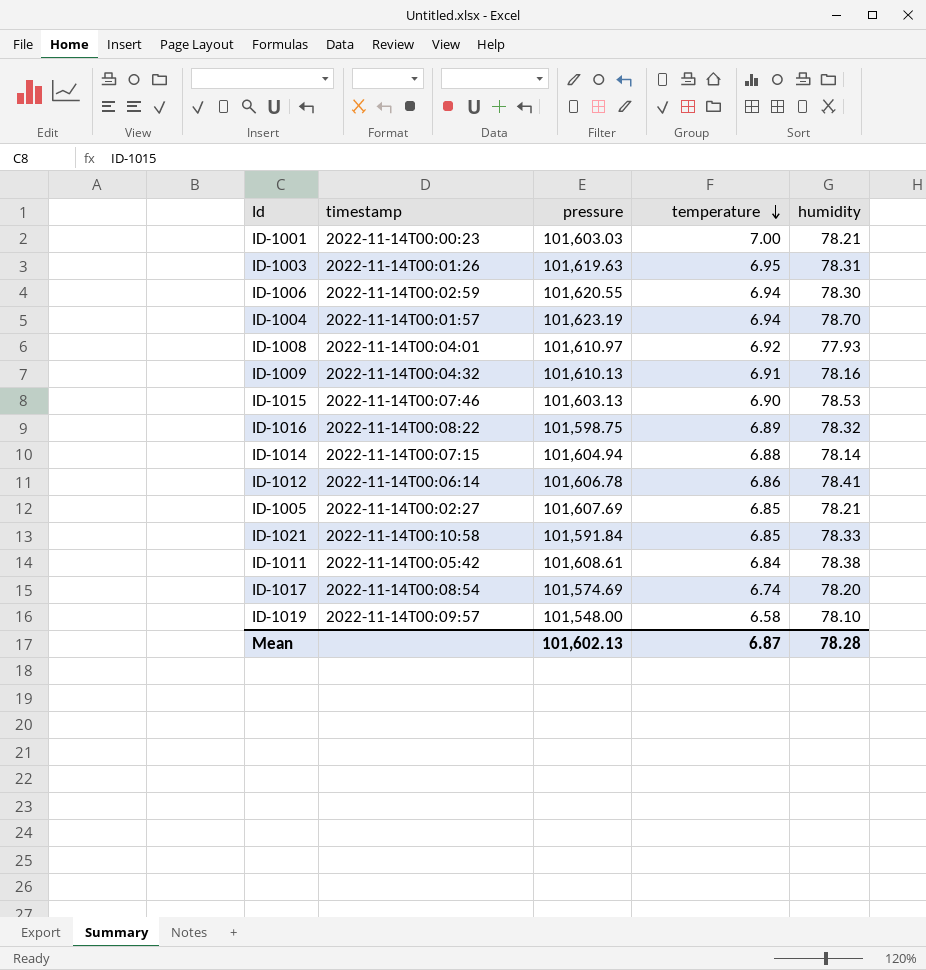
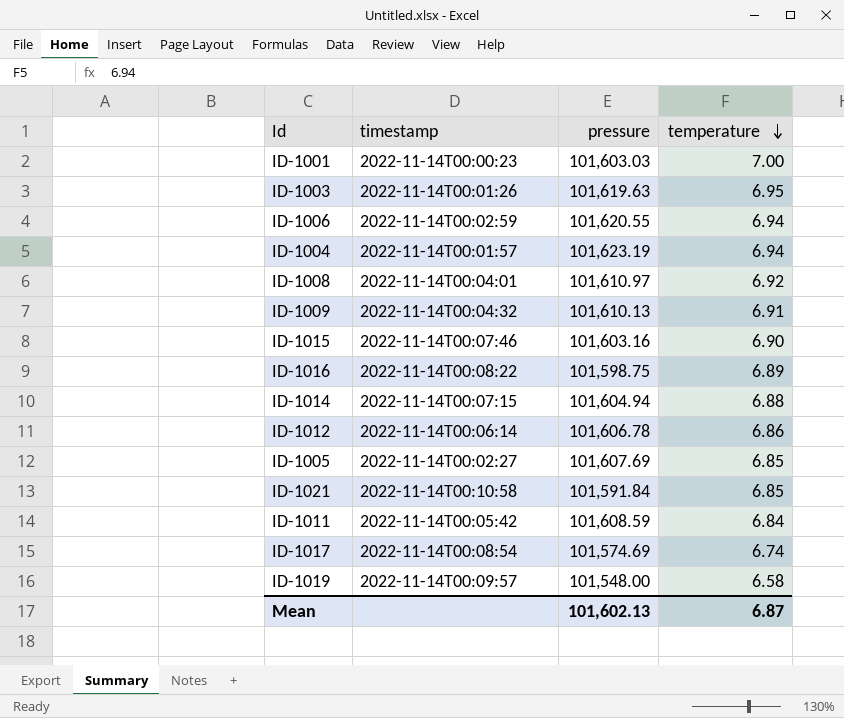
column humidity | position: 5 -> none
ID-1015 | pressure: 101,603.13 -> 101,603.16
ID-1011 | pressure: 101,608.61 -> 101,608.59

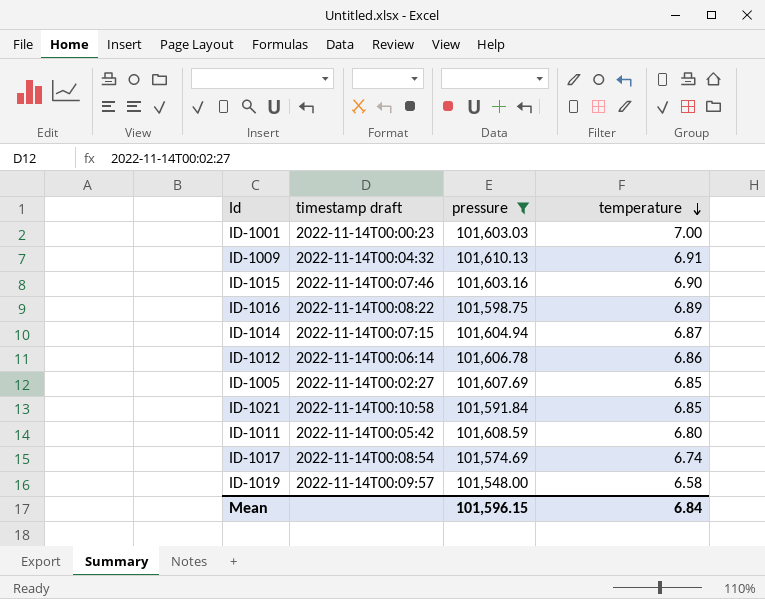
filter: none -> pressure <= 101,610.13
column name: timestamp -> timestamp draft
ID-1014 | temperature: 6.88 -> 6.87
ID-1011 | temperature: 6.84 -> 6.80
Mean | pressure: 101,602.13 -> 101,596.15
Mean | temperature: 6.87 -> 6.84

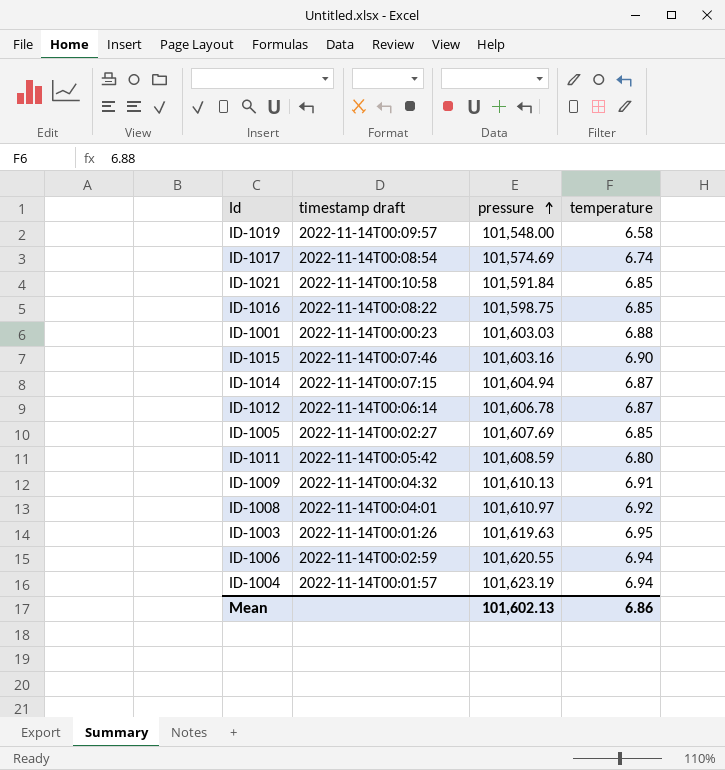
filter: pressure <= 101,610.13 -> none
row order: temperature descending -> pressure ascending
ID-1016 | temperature: 6.89 -> 6.85
ID-1001 | temperature: 7.00 -> 6.88
ID-1012 | temperature: 6.86 -> 6.87
Mean | pressure: 101,596.15 -> 101,602.13
Mean | temperature: 6.84 -> 6.86

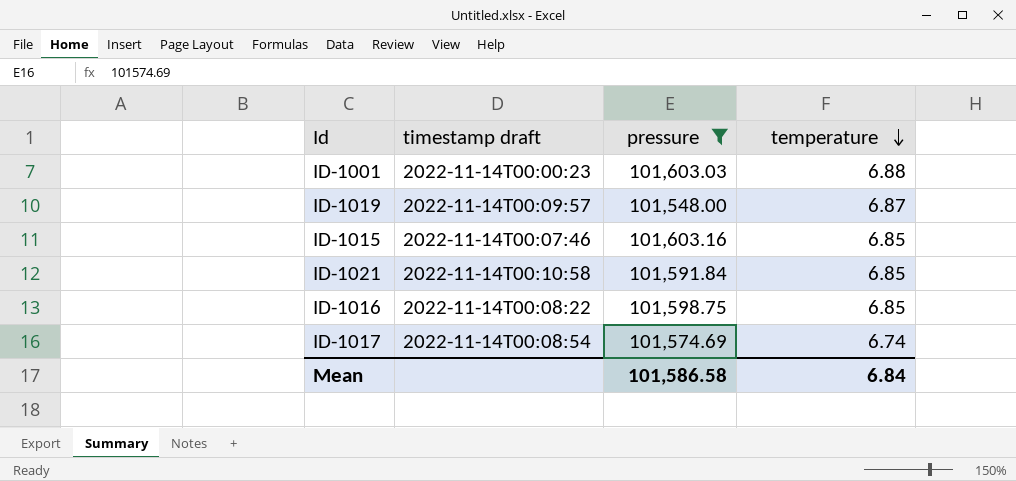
filter: none -> pressure <= 101,603.16
row order: pressure ascending -> temperature descending
ID-1019 | temperature: 6.58 -> 6.87
ID-1015 | temperature: 6.90 -> 6.85
Mean | pressure: 101,602.13 -> 101,586.58
Mean | temperature: 6.86 -> 6.84

